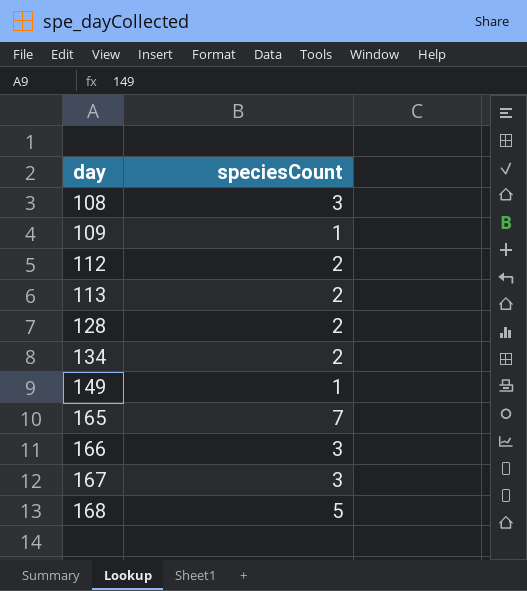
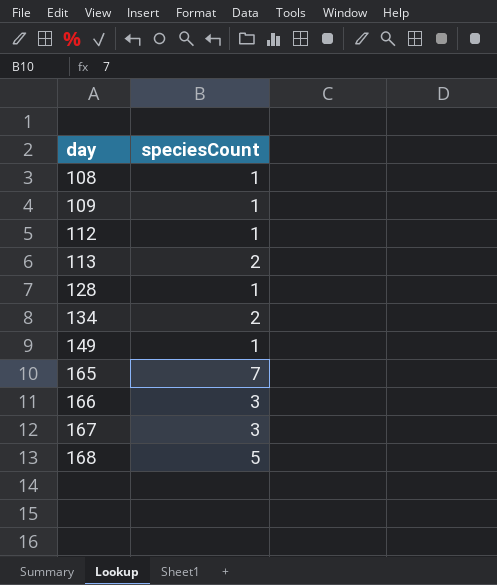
108 | speciesCount: 3 -> 1
112 | speciesCount: 2 -> 1
128 | speciesCount: 2 -> 1

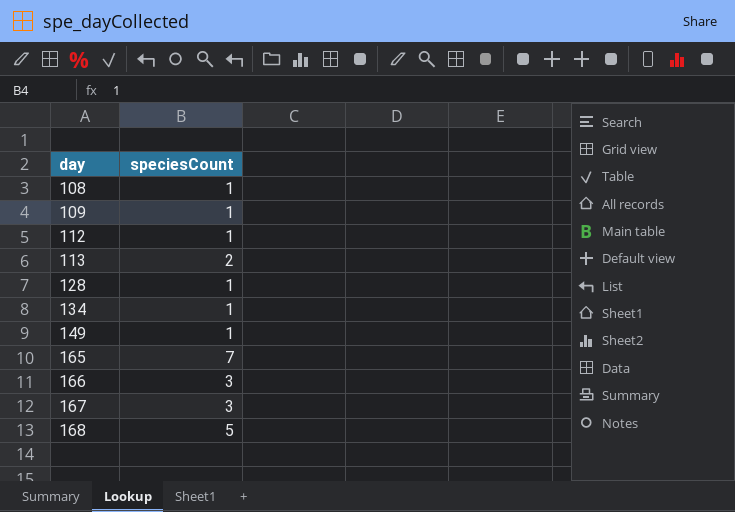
134 | speciesCount: 2 -> 1

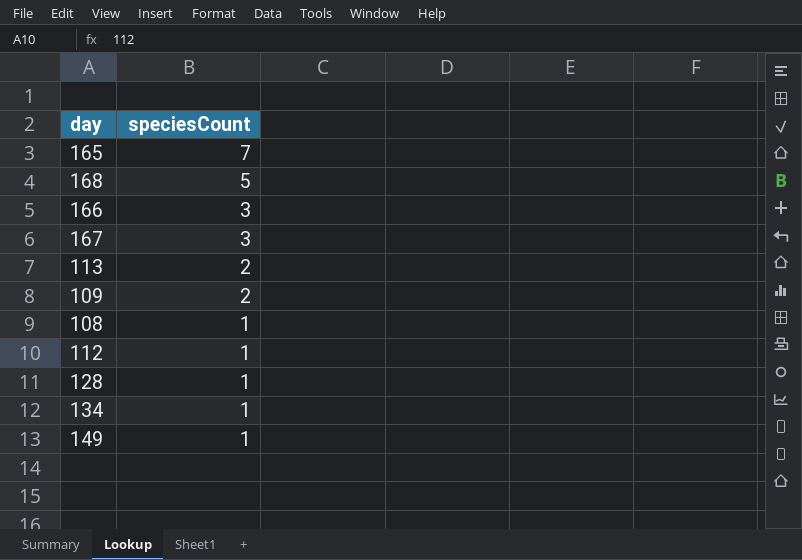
row order: day ascending -> speciesCount descending
109 | speciesCount: 1 -> 2

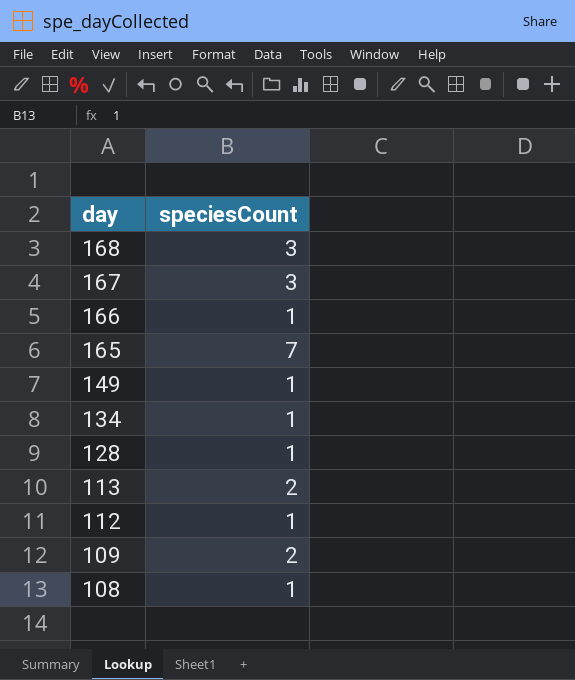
row order: speciesCount descending -> day descending
168 | speciesCount: 5 -> 3
166 | speciesCount: 3 -> 1

